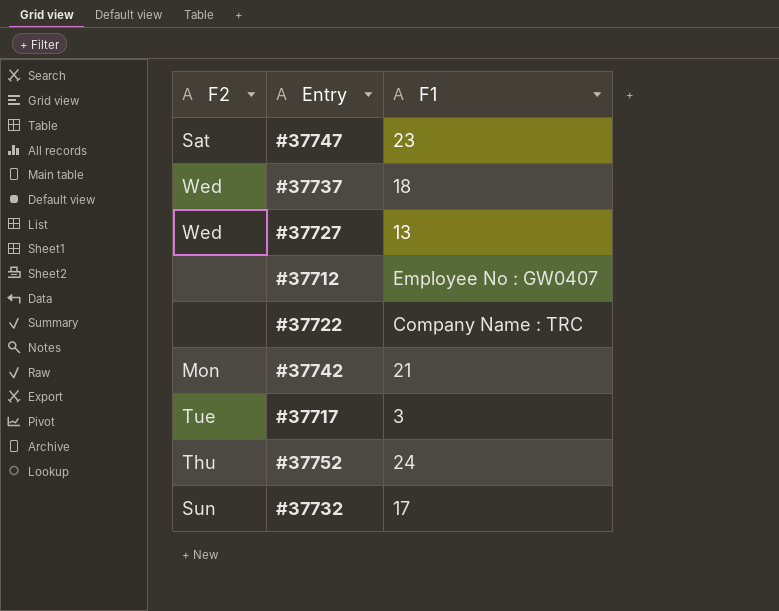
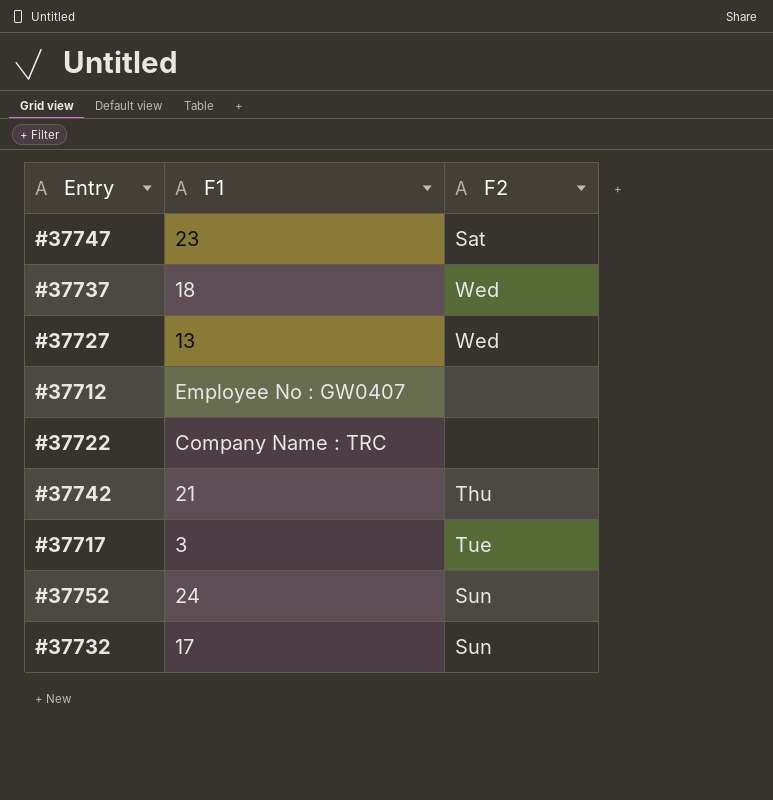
column F2 | position: 1 -> 3
#37742 | F2: Mon -> Thu
#37752 | F2: Thu -> Sun

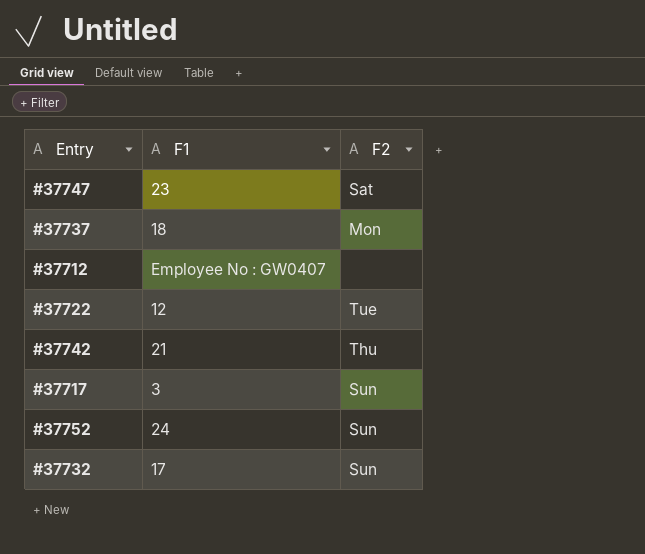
row #37727: 13 | Wed -> none
#37737 | F2: Wed -> Mon
#37722 | F1: Company Name : TRC -> 12
#37722 | F2: none -> Tue
#37717 | F2: Tue -> Sun

